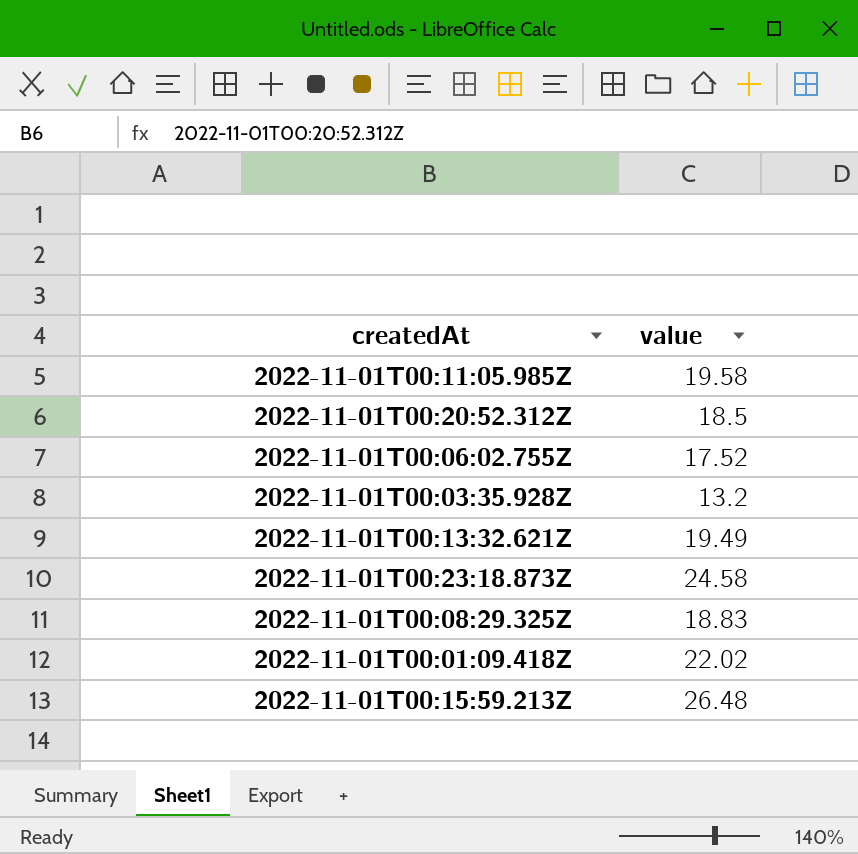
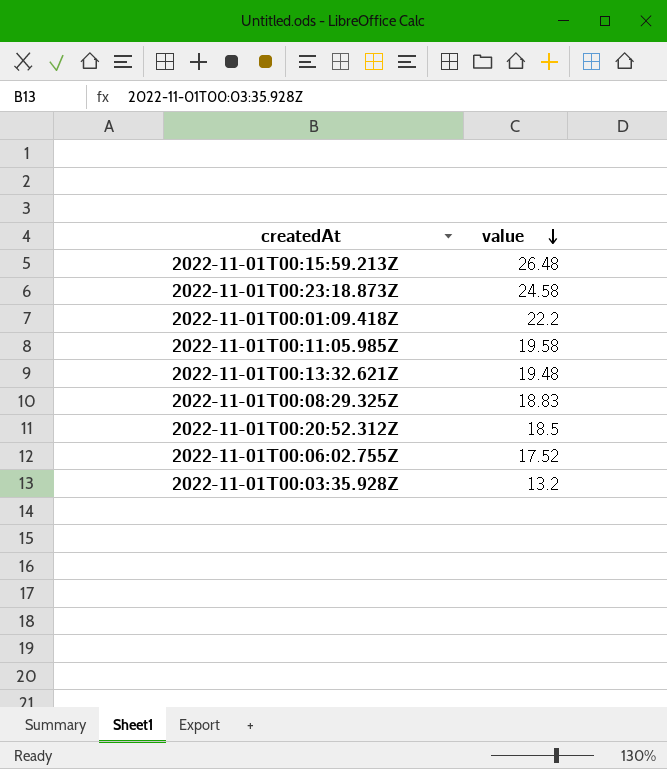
row order: none -> value descending
2022-11-01T00:01:09.418Z | value: 22.02 -> 22.2
2022-11-01T00:13:32.621Z | value: 19.49 -> 19.48

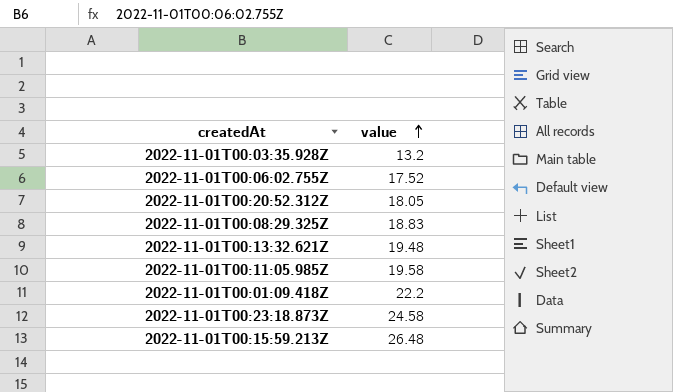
row order: value descending -> value ascending
2022-11-01T00:20:52.312Z | value: 18.5 -> 18.05

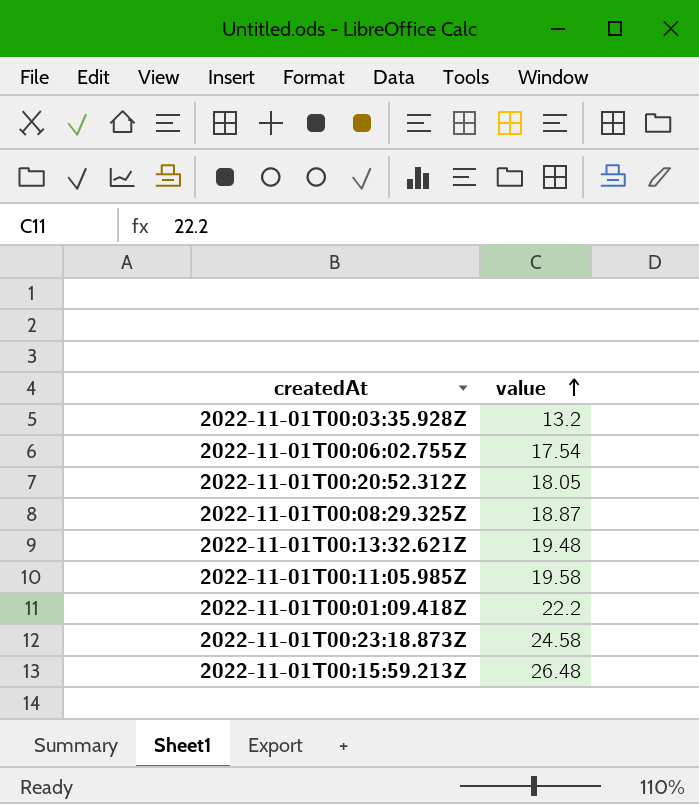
2022-11-01T00:06:02.755Z | value: 17.52 -> 17.54
2022-11-01T00:08:29.325Z | value: 18.83 -> 18.87

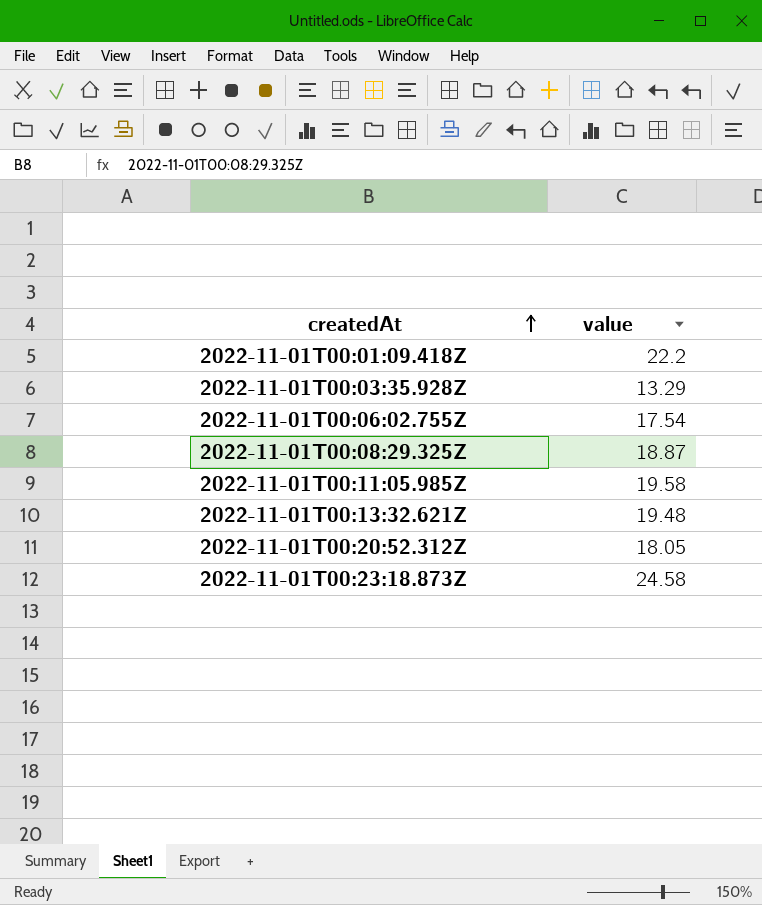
row order: value ascending -> createdAt ascending
row 2022-11-01T00:15:59.213Z: 26.48 -> none
2022-11-01T00:03:35.928Z | value: 13.2 -> 13.29

